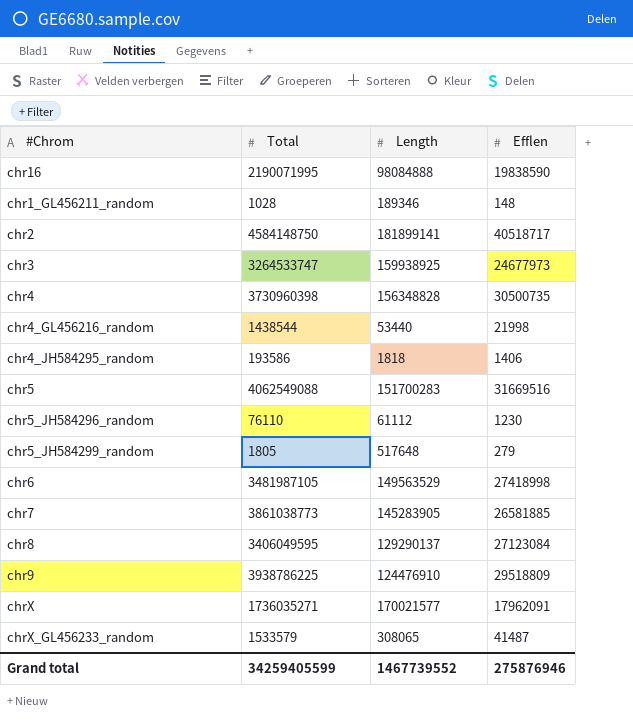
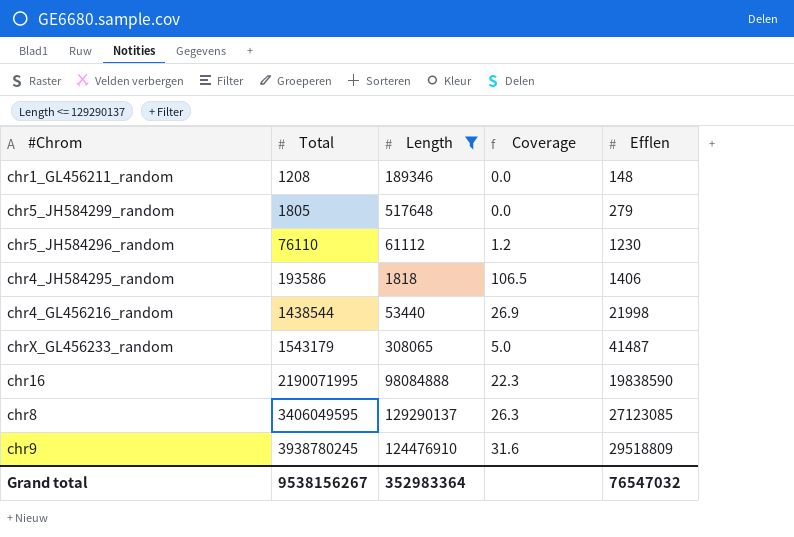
filter: none -> Length <= 129290137
row order: none -> Total ascending
column Coverage | formula: none -> [Total] / [Length]
chr1_GL456211_random | Total: 1028 -> 1208
chrX_GL456233_random | Total: 1533579 -> 1543179
chr8 | Efflen: 27123084 -> 27123085
chr9 | Total: 3938786225 -> 3938780245
Grand total | Total: 34259405599 -> 9538156267
Grand total | Length: 1467739552 -> 352983364
Grand total | Efflen: 275876946 -> 76547032

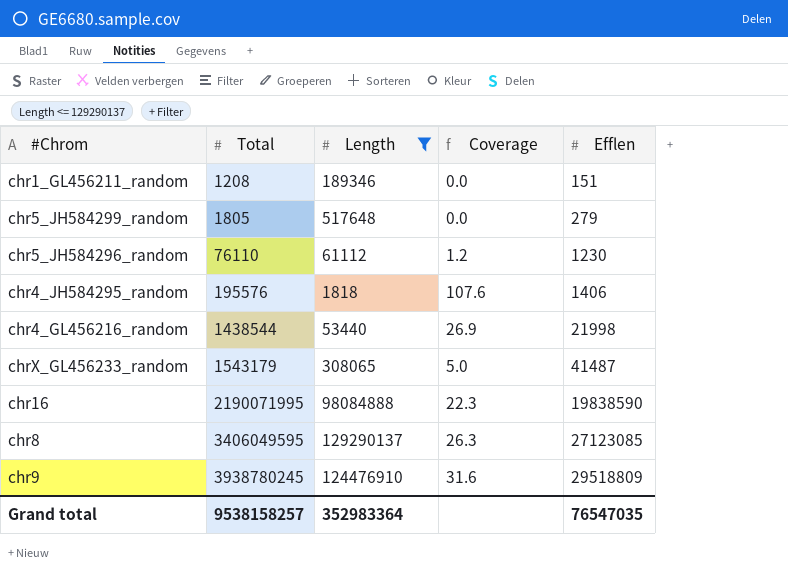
chr1_GL456211_random | Efflen: 148 -> 151
chr4_JH584295_random | Total: 193586 -> 195576
chr4_JH584295_random | Coverage: 106.5 -> 107.6
Grand total | Total: 9538156267 -> 9538158257
Grand total | Efflen: 76547032 -> 76547035

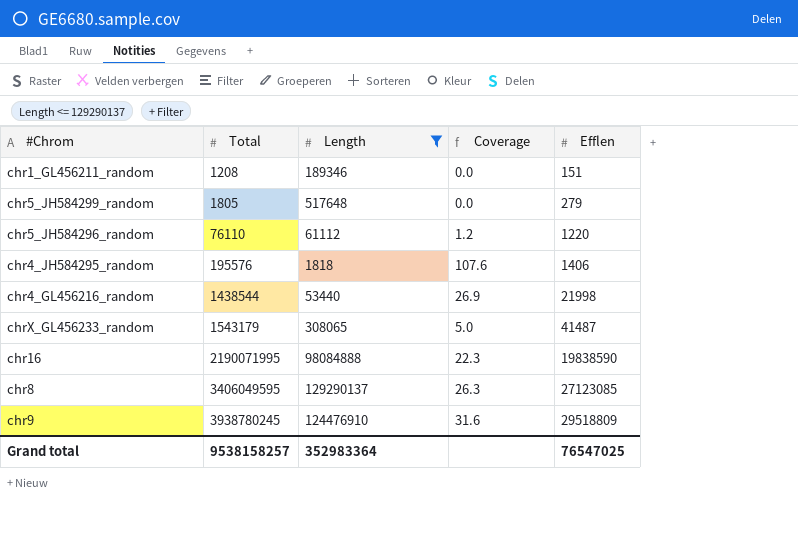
chr5_JH584296_random | Efflen: 1230 -> 1220
Grand total | Efflen: 76547035 -> 76547025

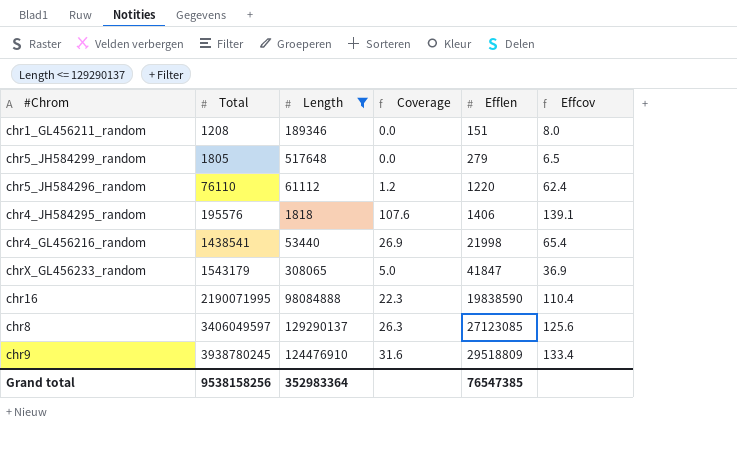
column Effcov | formula: none -> [Total] / [Efflen]
chr4_GL456216_random | Total: 1438544 -> 1438541
chrX_GL456233_random | Efflen: 41487 -> 41847
chr8 | Total: 3406049595 -> 3406049597
Grand total | Total: 9538158257 -> 9538158256
Grand total | Efflen: 76547025 -> 76547385

